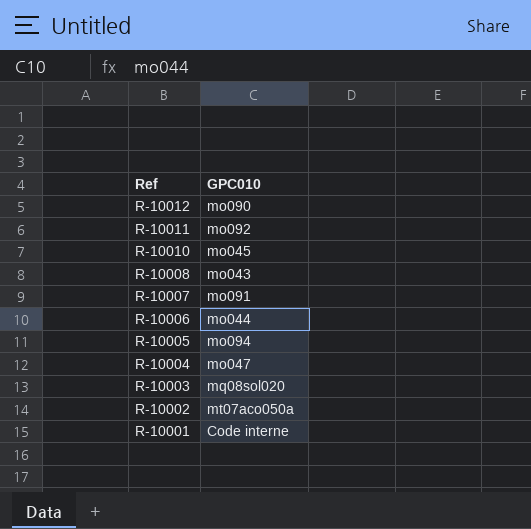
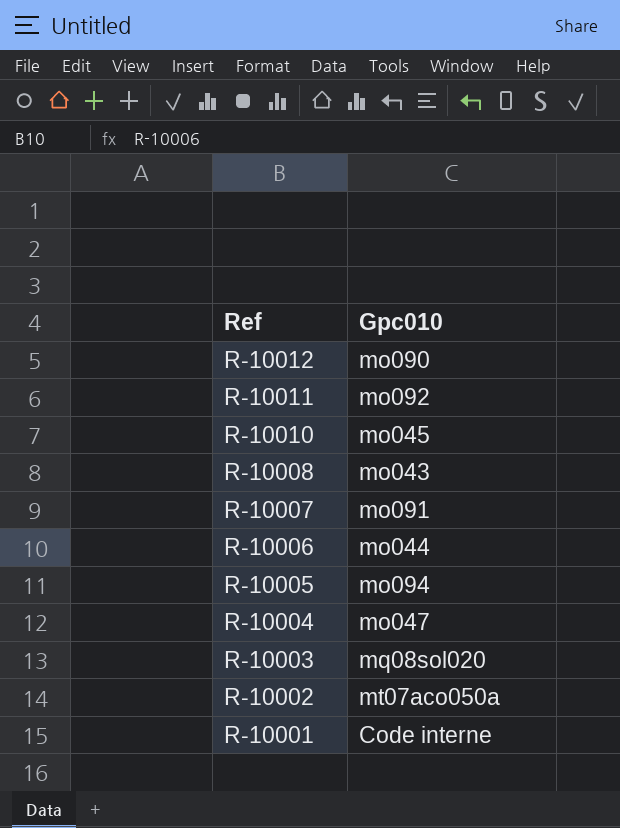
column name: GPC010 -> Gpc010

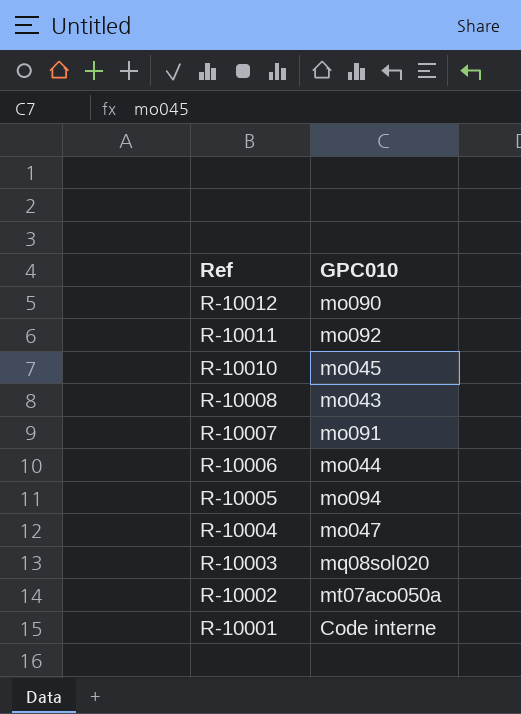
column name: Gpc010 -> GPC010

